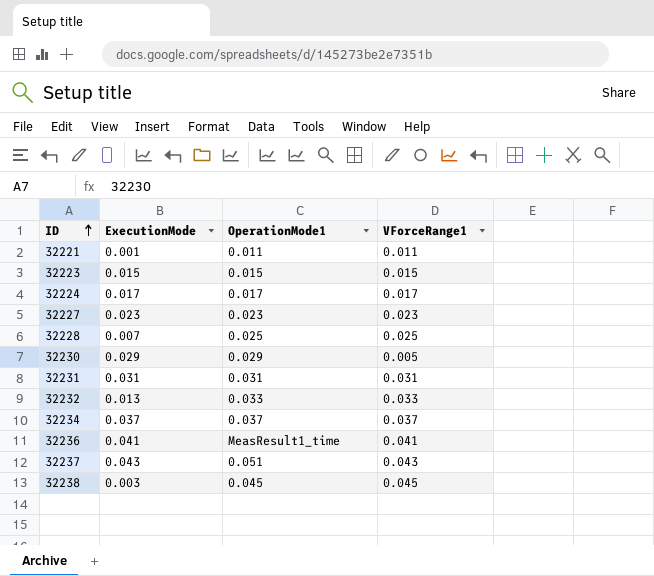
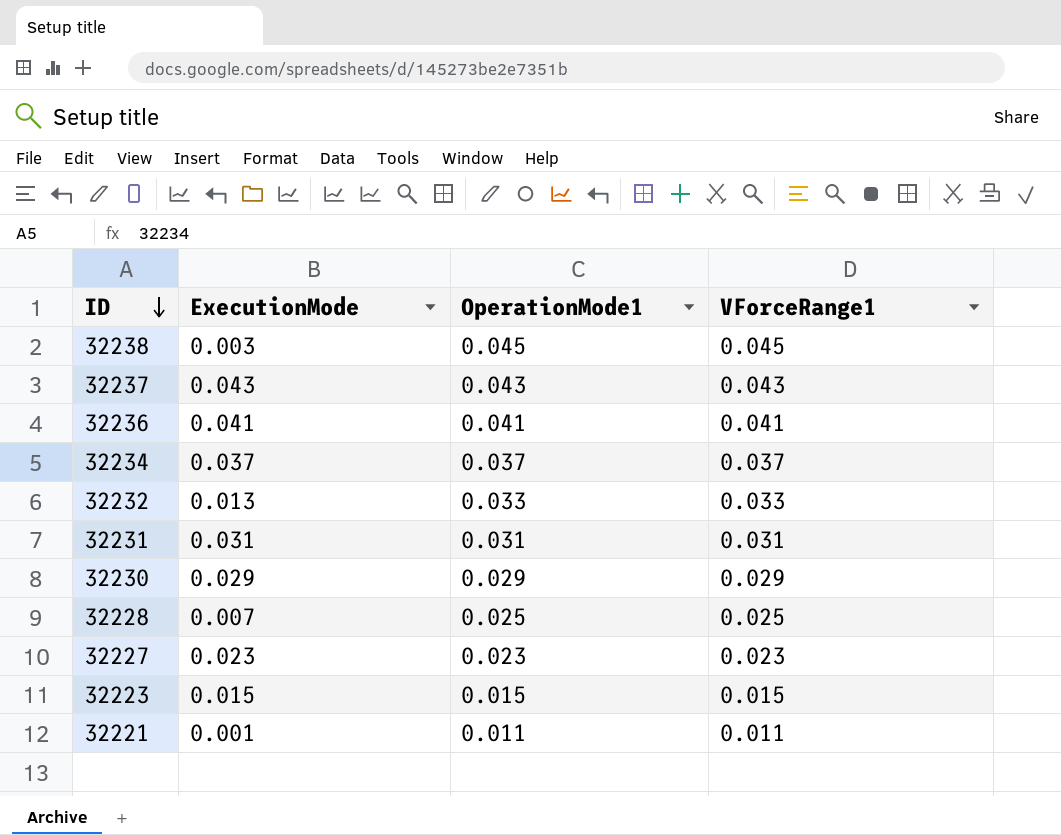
row order: ID ascending -> ID descending
row 32224: 0.017 | 0.017 | 0.017 -> none
32237 | OperationMode1: 0.051 -> 0.043
32236 | OperationMode1: MeasResult1_time -> 0.041
32230 | VForceRange1: 0.005 -> 0.029

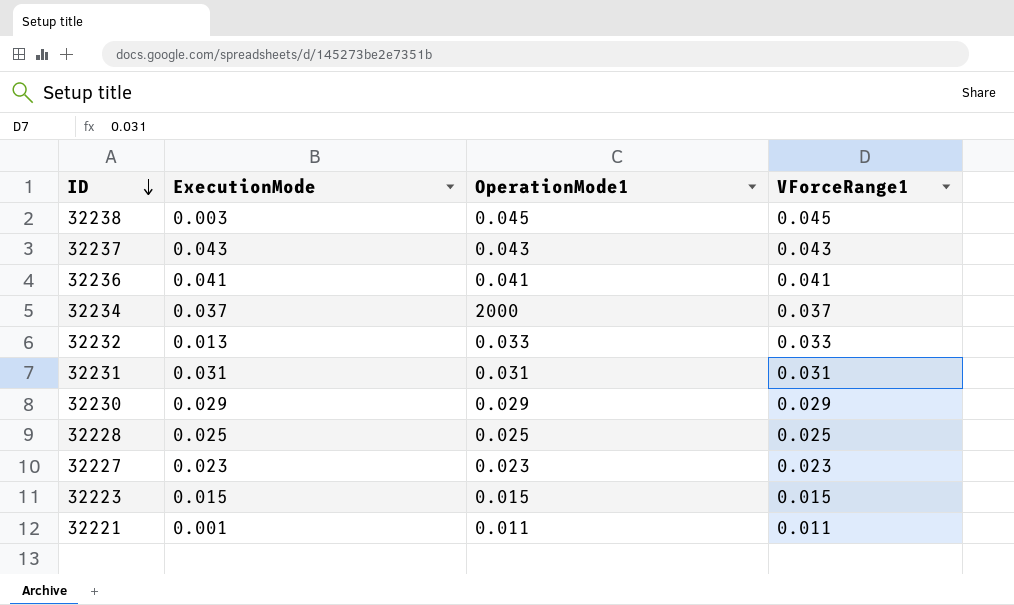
32234 | OperationMode1: 0.037 -> 2000
32228 | ExecutionMode: 0.007 -> 0.025

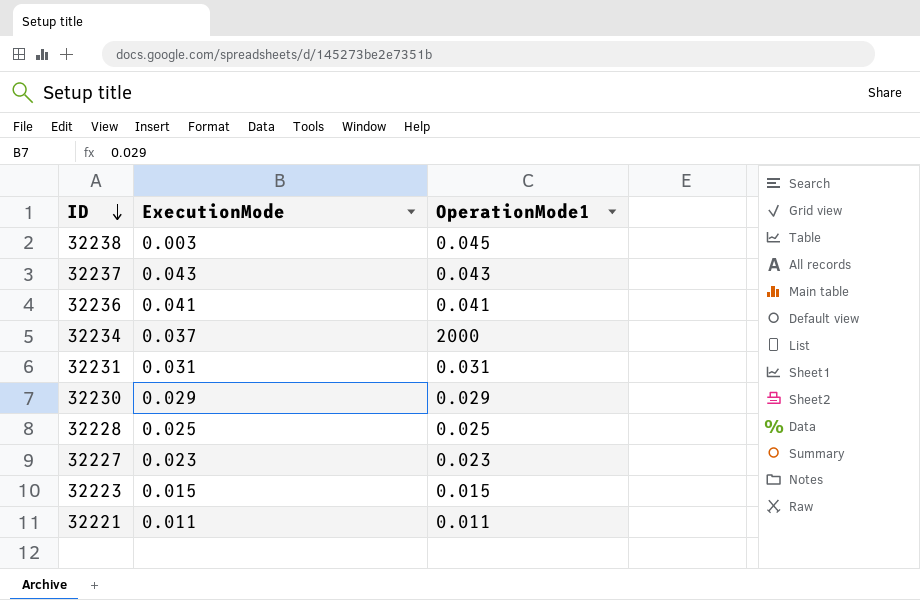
column VForceRange1 | position: 4 -> none
row 32232: 0.013 | 0.033 | 0.033 -> none
32221 | ExecutionMode: 0.001 -> 0.011

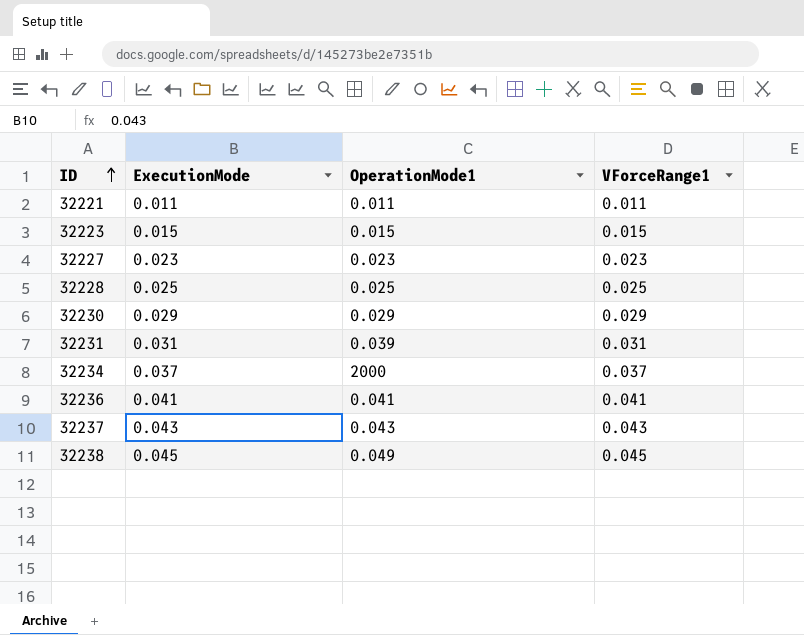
row order: ID descending -> ID ascending
column VForceRange1 | position: none -> 4
32231 | OperationMode1: 0.031 -> 0.039
32238 | ExecutionMode: 0.003 -> 0.045
32238 | OperationMode1: 0.045 -> 0.049

